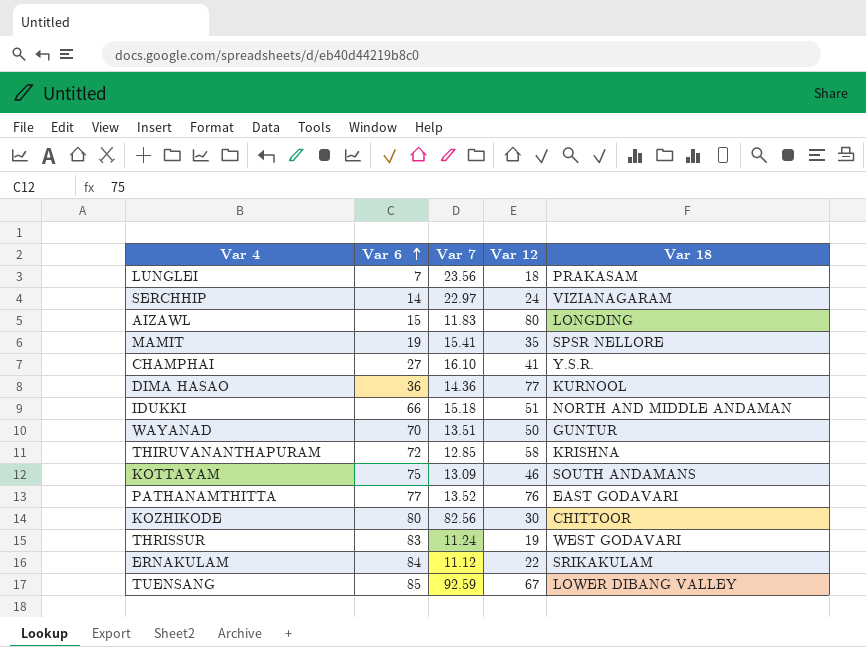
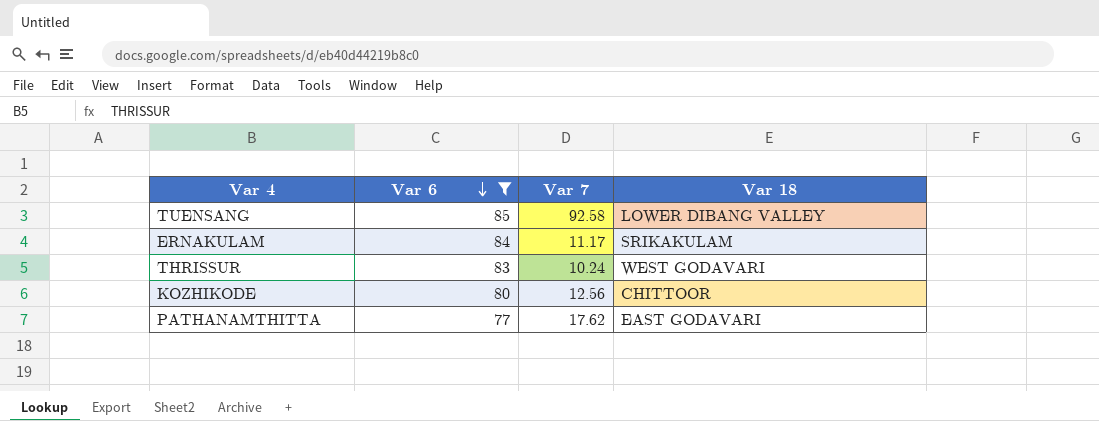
filter: none -> Var 6 >= 77
row order: Var 6 ascending -> Var 6 descending
column Var 12 | position: 4 -> none
TUENSANG | Var 7: 92.59 -> 92.58
ERNAKULAM | Var 7: 11.12 -> 11.17
THRISSUR | Var 7: 11.24 -> 10.24
KOZHIKODE | Var 7: 82.56 -> 12.56
PATHANAMTHITTA | Var 7: 13.52 -> 17.62

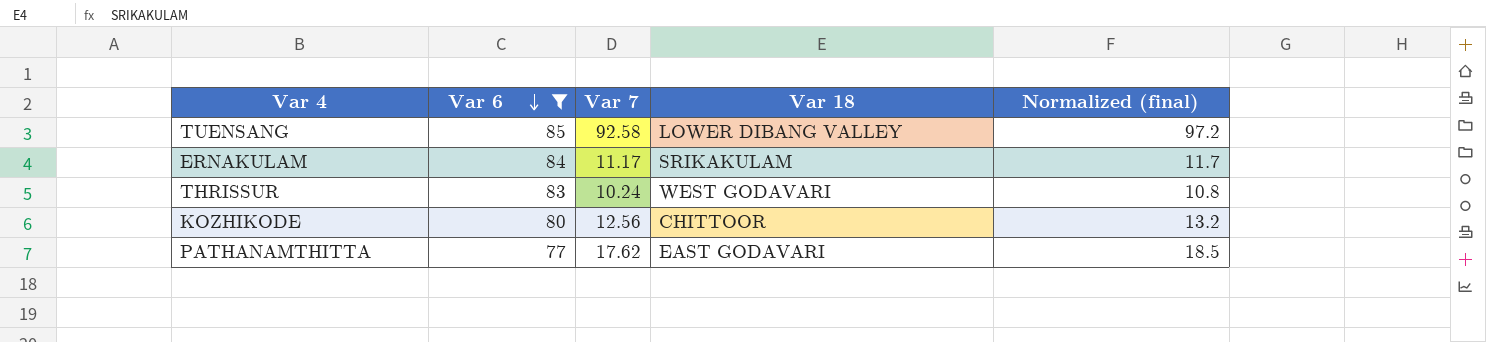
column Normalized (final) | formula: none -> [Var 7] * 1.05

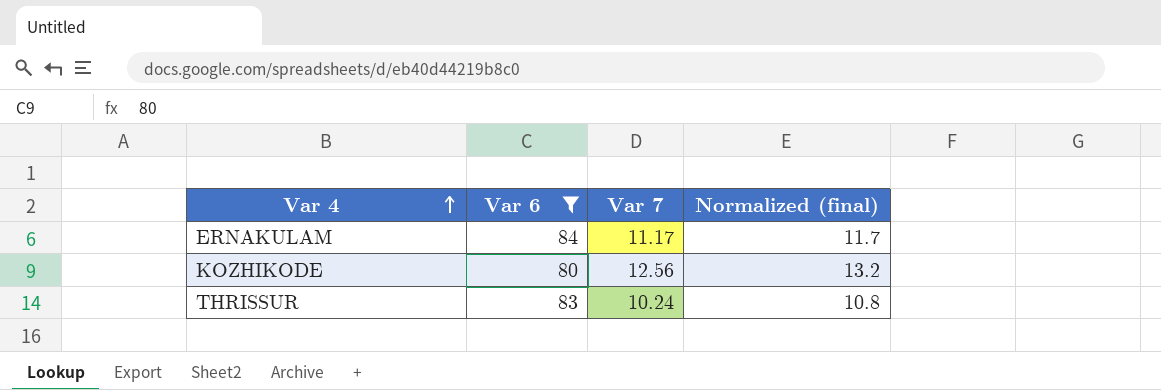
row order: Var 6 descending -> Var 4 ascending
column Var 18 | position: 4 -> none
row TUENSANG: 85 | 92.58 | LOWER DIBANG VALLEY | 97.2 -> none
row PATHANAMTHITTA: 77 | 17.62 | EAST GODAVARI | 18.5 -> none

